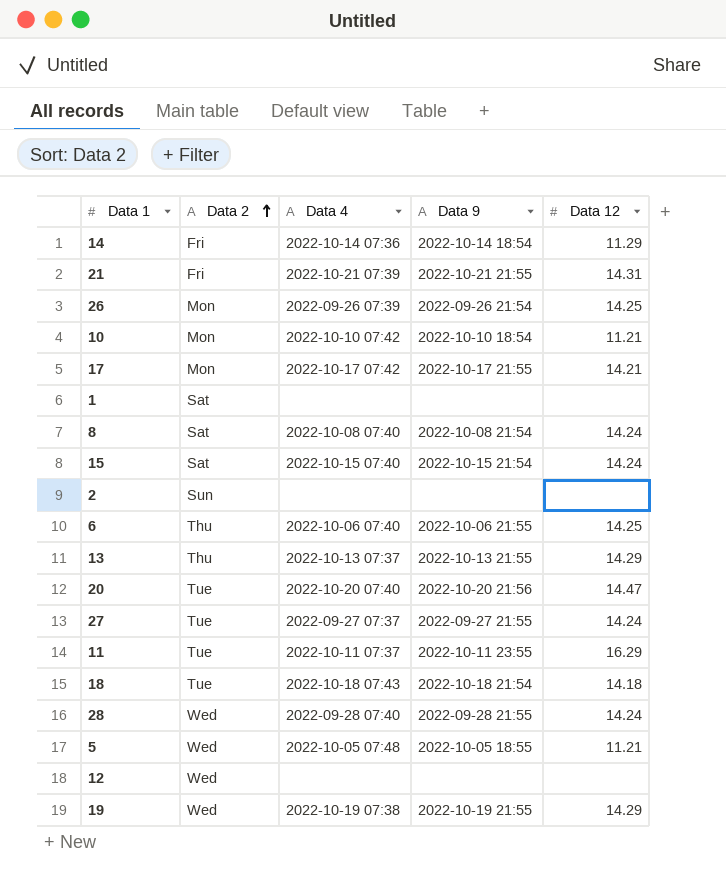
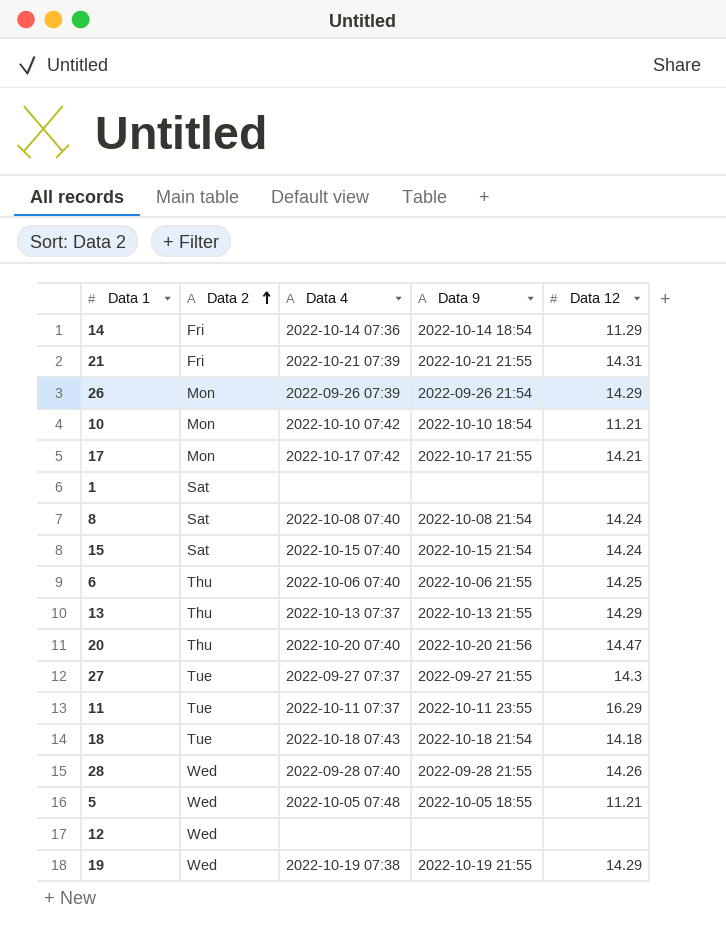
row 2: Sun | none | none | none -> none
26 | Data 12: 14.25 -> 14.29
20 | Data 2: Tue -> Thu
27 | Data 12: 14.24 -> 14.3
28 | Data 12: 14.24 -> 14.26

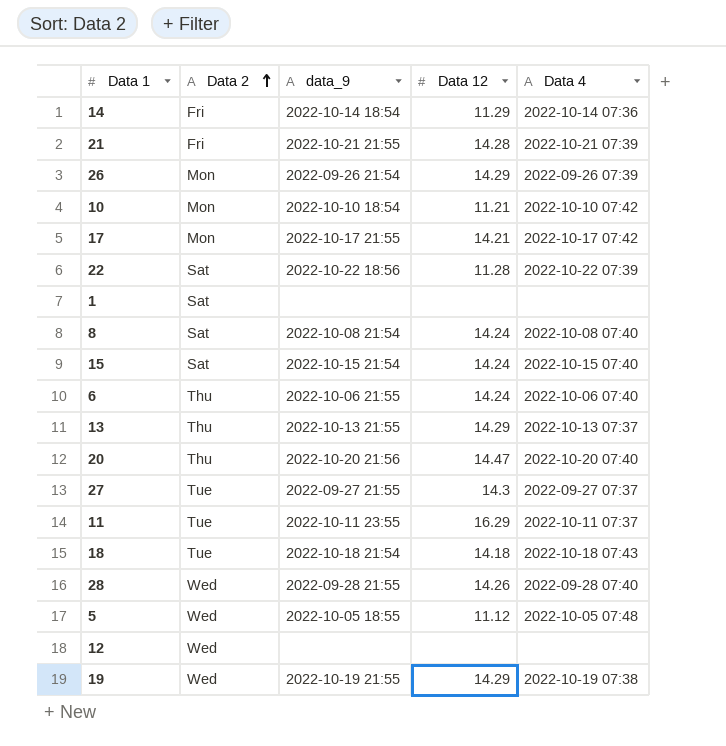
column name: Data 9 -> data_9
column Data 4 | position: 3 -> 5
21 | Data 12: 14.31 -> 14.28
row 22: none -> Sat | 2022-10-22 18:56 | 11.28 | 2022-10-22 07:39
6 | Data 12: 14.25 -> 14.24
5 | Data 12: 11.21 -> 11.12

